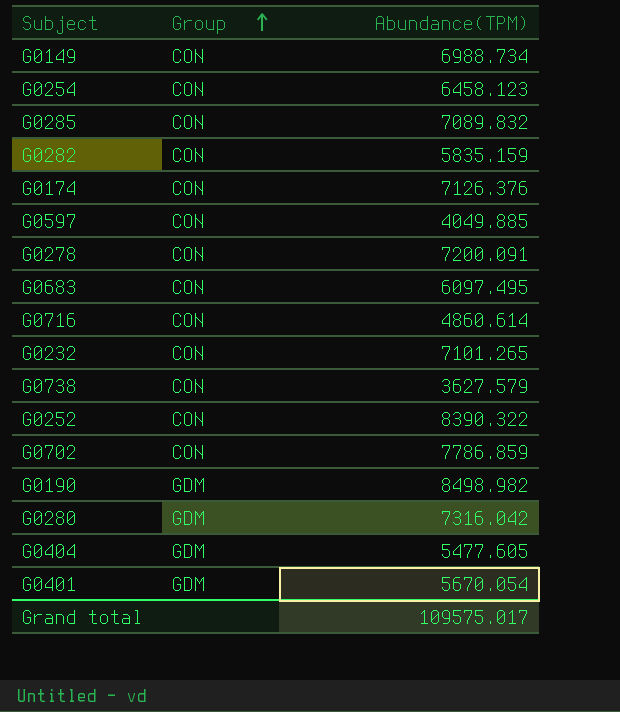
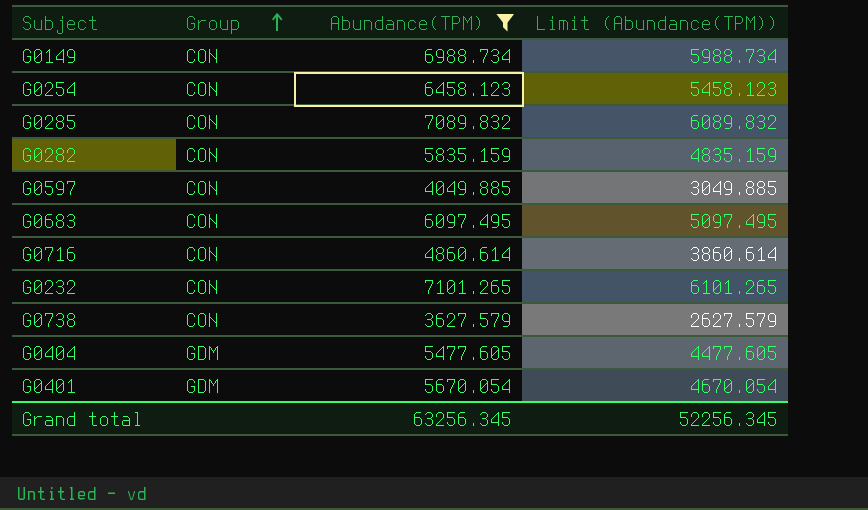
filter: none -> Abundance(TPM) <= 7101.265
column Limit (Abundance(TPM)) | formula: none -> [Abundance(TPM)] - 1000
Grand total | Abundance(TPM): 109575.017 -> 63256.345

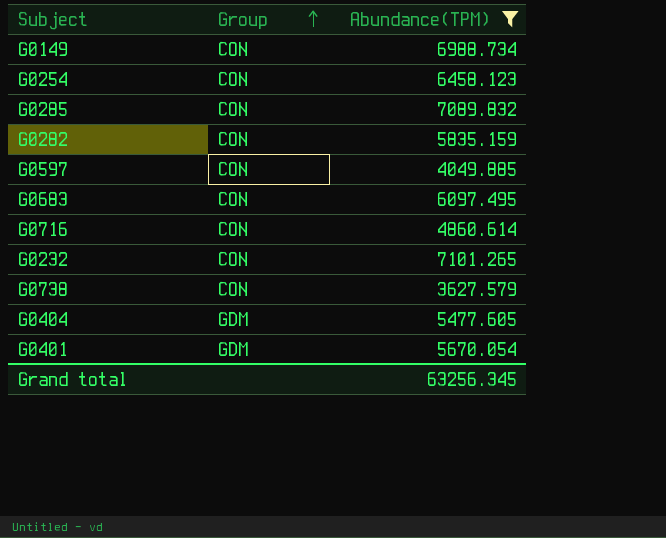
column Limit (Abundance(TPM)) | formula: [Abundance(TPM)] - 1000 -> none

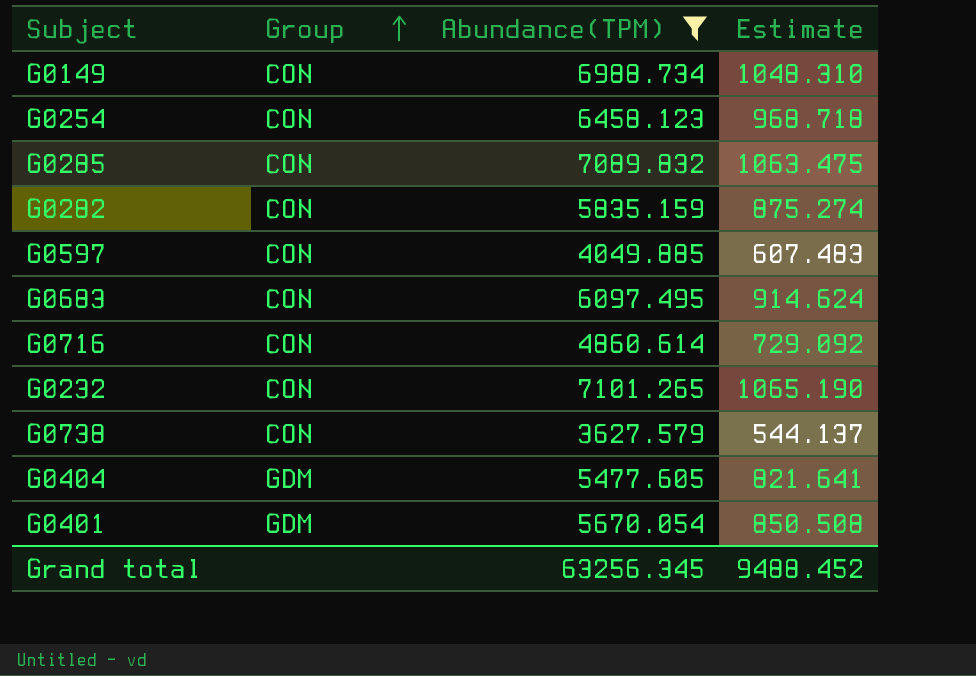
column Estimate | formula: none -> [Abundance(TPM)] * 0.15

